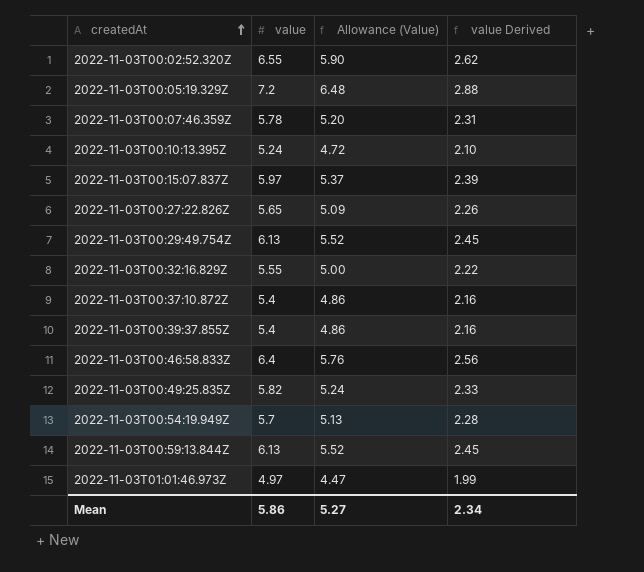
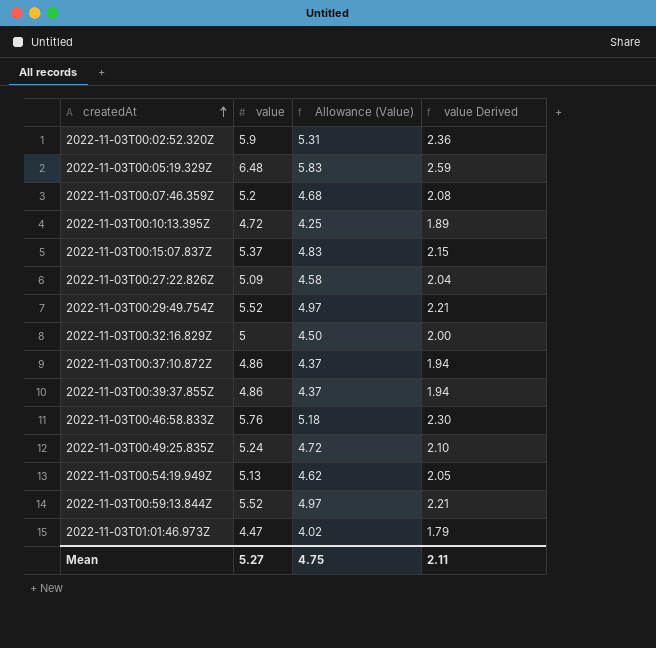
2022-11-03T00:02:52.320Z | value: 6.55 -> 5.9
2022-11-03T00:02:52.320Z | Allowance (Value): 5.90 -> 5.31
2022-11-03T00:02:52.320Z | value Derived: 2.62 -> 2.36
2022-11-03T00:05:19.329Z | value: 7.2 -> 6.48
2022-11-03T00:05:19.329Z | Allowance (Value): 6.48 -> 5.83
2022-11-03T00:05:19.329Z | value Derived: 2.88 -> 2.59
2022-11-03T00:07:46.359Z | value: 5.78 -> 5.2
2022-11-03T00:07:46.359Z | Allowance (Value): 5.20 -> 4.68
2022-11-03T00:07:46.359Z | value Derived: 2.31 -> 2.08
2022-11-03T00:10:13.395Z | value: 5.24 -> 4.72
2022-11-03T00:10:13.395Z | Allowance (Value): 4.72 -> 4.25
2022-11-03T00:10:13.395Z | value Derived: 2.10 -> 1.89
2022-11-03T00:15:07.837Z | value: 5.97 -> 5.37
2022-11-03T00:15:07.837Z | Allowance (Value): 5.37 -> 4.83
2022-11-03T00:15:07.837Z | value Derived: 2.39 -> 2.15
2022-11-03T00:27:22.826Z | value: 5.65 -> 5.09
2022-11-03T00:27:22.826Z | Allowance (Value): 5.09 -> 4.58
2022-11-03T00:27:22.826Z | value Derived: 2.26 -> 2.04
2022-11-03T00:29:49.754Z | value: 6.13 -> 5.52
2022-11-03T00:29:49.754Z | Allowance (Value): 5.52 -> 4.97
2022-11-03T00:29:49.754Z | value Derived: 2.45 -> 2.21
2022-11-03T00:32:16.829Z | value: 5.55 -> 5
2022-11-03T00:32:16.829Z | Allowance (Value): 5.00 -> 4.50
2022-11-03T00:32:16.829Z | value Derived: 2.22 -> 2.00
2022-11-03T00:37:10.872Z | value: 5.4 -> 4.86
2022-11-03T00:37:10.872Z | Allowance (Value): 4.86 -> 4.37
2022-11-03T00:37:10.872Z | value Derived: 2.16 -> 1.94
2022-11-03T00:39:37.855Z | value: 5.4 -> 4.86
2022-11-03T00:39:37.855Z | Allowance (Value): 4.86 -> 4.37
2022-11-03T00:39:37.855Z | value Derived: 2.16 -> 1.94
2022-11-03T00:46:58.833Z | value: 6.4 -> 5.76
2022-11-03T00:46:58.833Z | Allowance (Value): 5.76 -> 5.18
2022-11-03T00:46:58.833Z | value Derived: 2.56 -> 2.30
2022-11-03T00:49:25.835Z | value: 5.82 -> 5.24
2022-11-03T00:49:25.835Z | Allowance (Value): 5.24 -> 4.72
2022-11-03T00:49:25.835Z | value Derived: 2.33 -> 2.10
2022-11-03T00:54:19.949Z | value: 5.7 -> 5.13
2022-11-03T00:54:19.949Z | Allowance (Value): 5.13 -> 4.62
2022-11-03T00:54:19.949Z | value Derived: 2.28 -> 2.05
2022-11-03T00:59:13.844Z | value: 6.13 -> 5.52
2022-11-03T00:59:13.844Z | Allowance (Value): 5.52 -> 4.97
2022-11-03T00:59:13.844Z | value Derived: 2.45 -> 2.21
2022-11-03T01:01:46.973Z | value: 4.97 -> 4.47
2022-11-03T01:01:46.973Z | Allowance (Value): 4.47 -> 4.02
2022-11-03T01:01:46.973Z | value Derived: 1.99 -> 1.79
Mean | value: 5.86 -> 5.27
Mean | Allowance (Value): 5.27 -> 4.75
Mean | value Derived: 2.34 -> 2.11

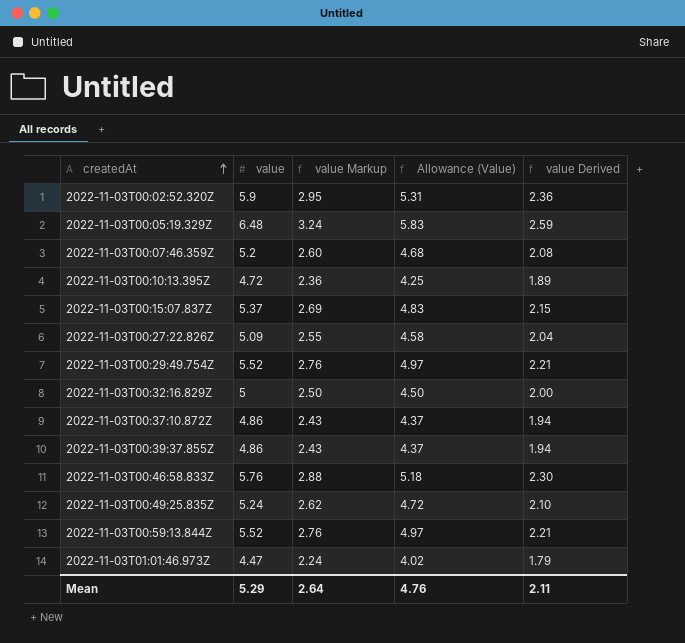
column value Markup | formula: none -> [value] * 0.5
row 2022-11-03T00:54:19.949Z: 5.13 | 4.62 | 2.05 -> none
Mean | value: 5.27 -> 5.29
Mean | Allowance (Value): 4.75 -> 4.76

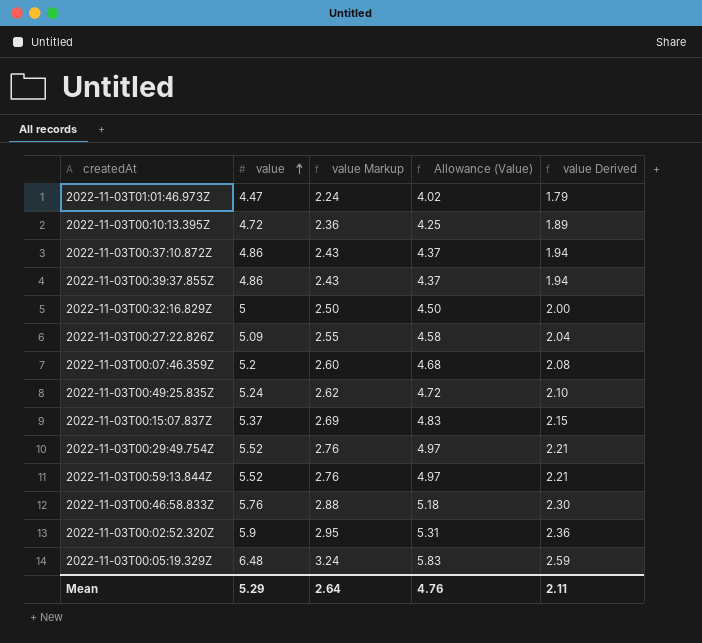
row order: createdAt ascending -> value ascending

